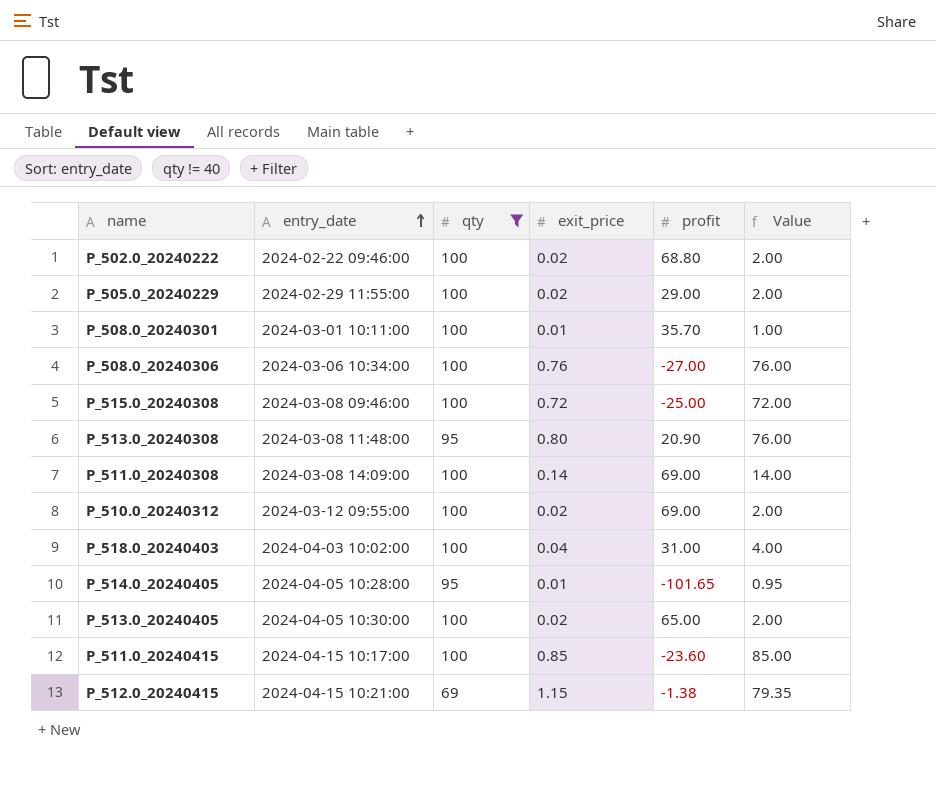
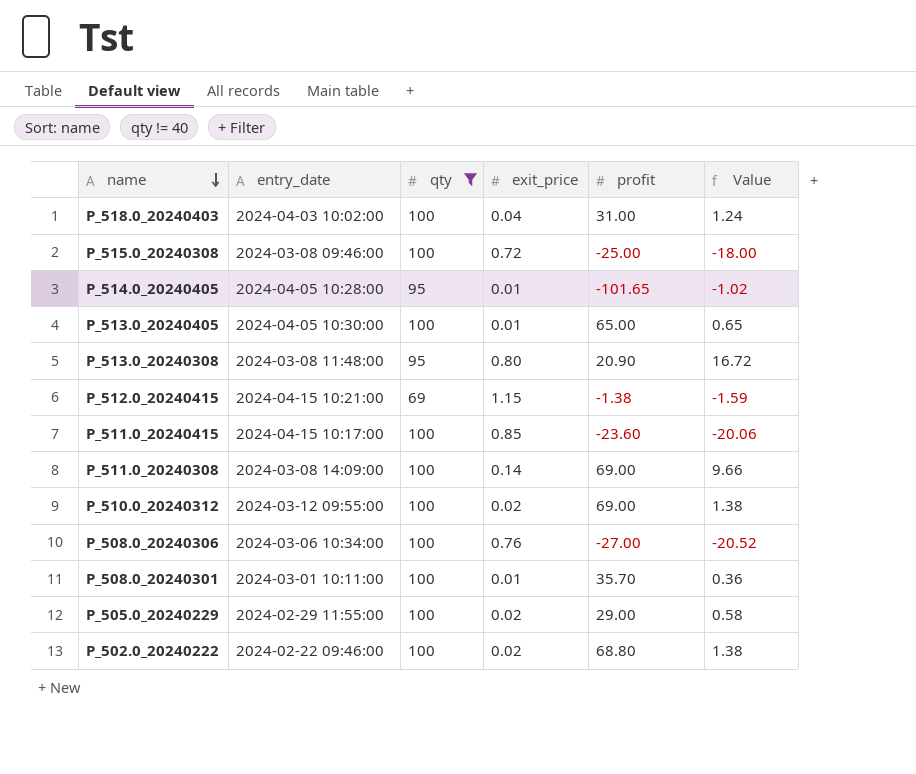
row order: entry_date ascending -> name descending
column Value | formula: [qty] * [exit_price] -> [exit_price] * [profit]
P_513.0_20240405 | exit_price: 0.02 -> 0.01

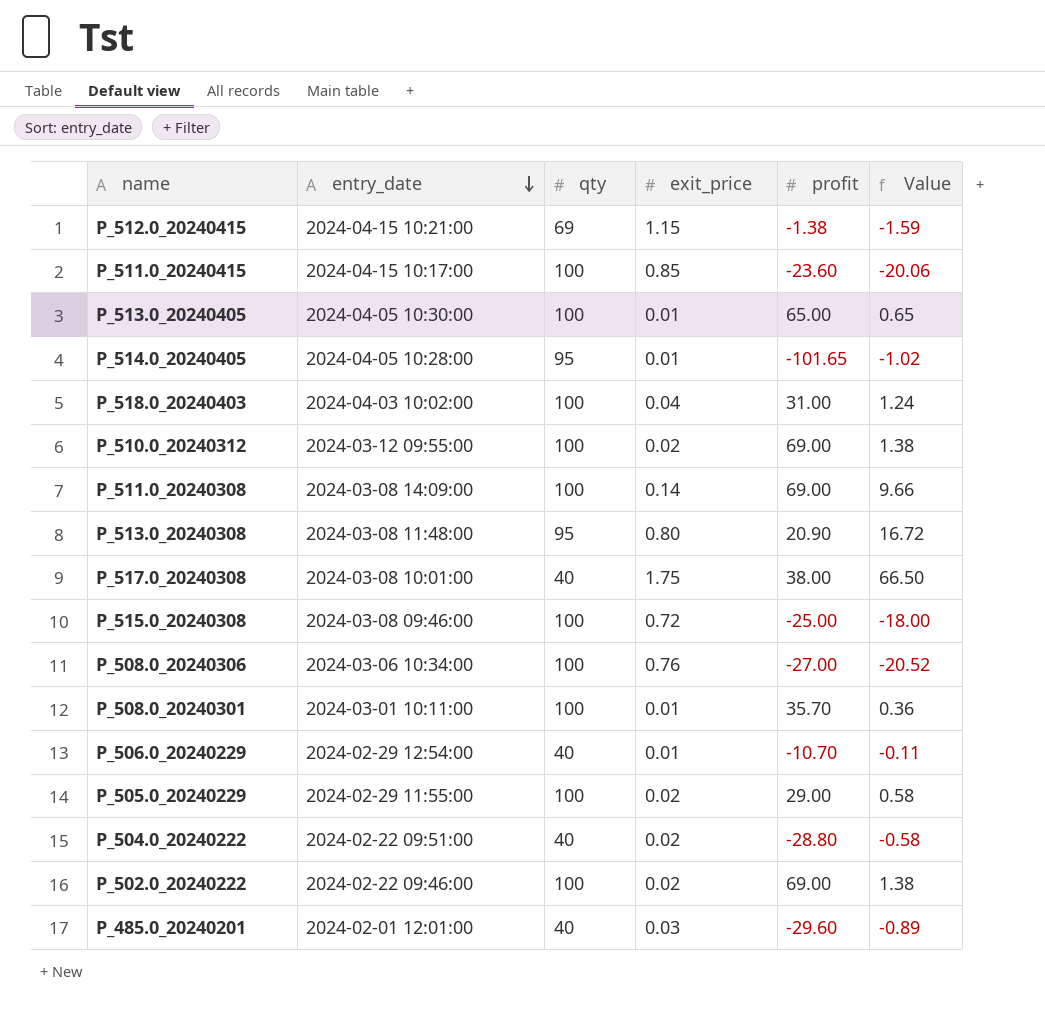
filter: qty != 40 -> none
row order: name descending -> entry_date descending
P_502.0_20240222 | profit: 68.80 -> 69.00

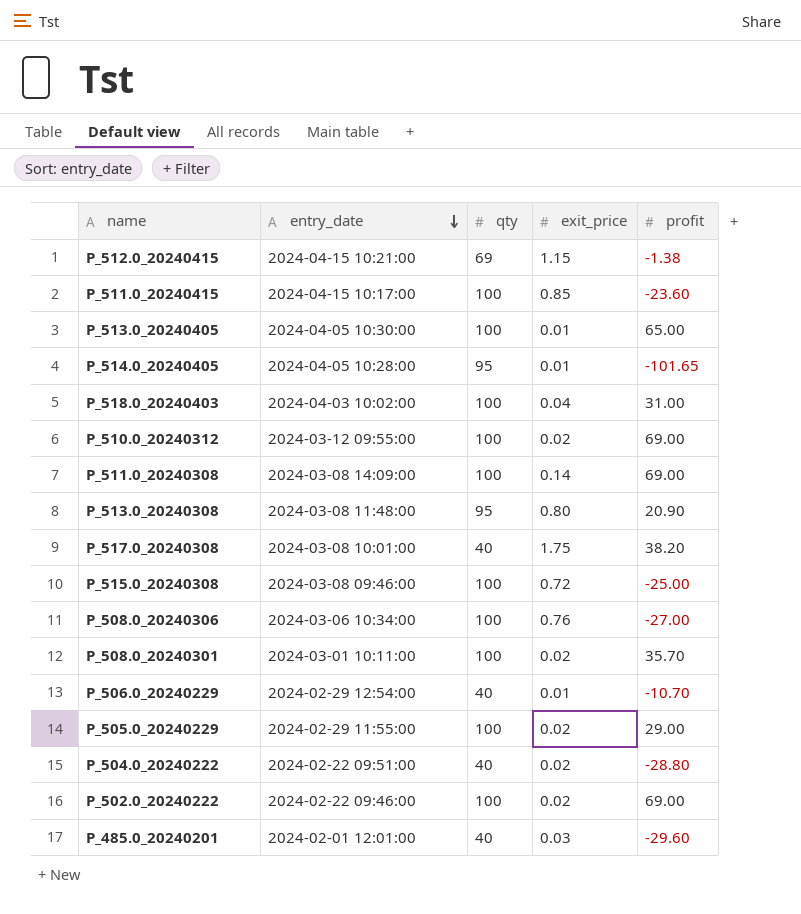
column Value | formula: [exit_price] * [profit] -> none
P_517.0_20240308 | profit: 38.00 -> 38.20
P_508.0_20240301 | exit_price: 0.01 -> 0.02

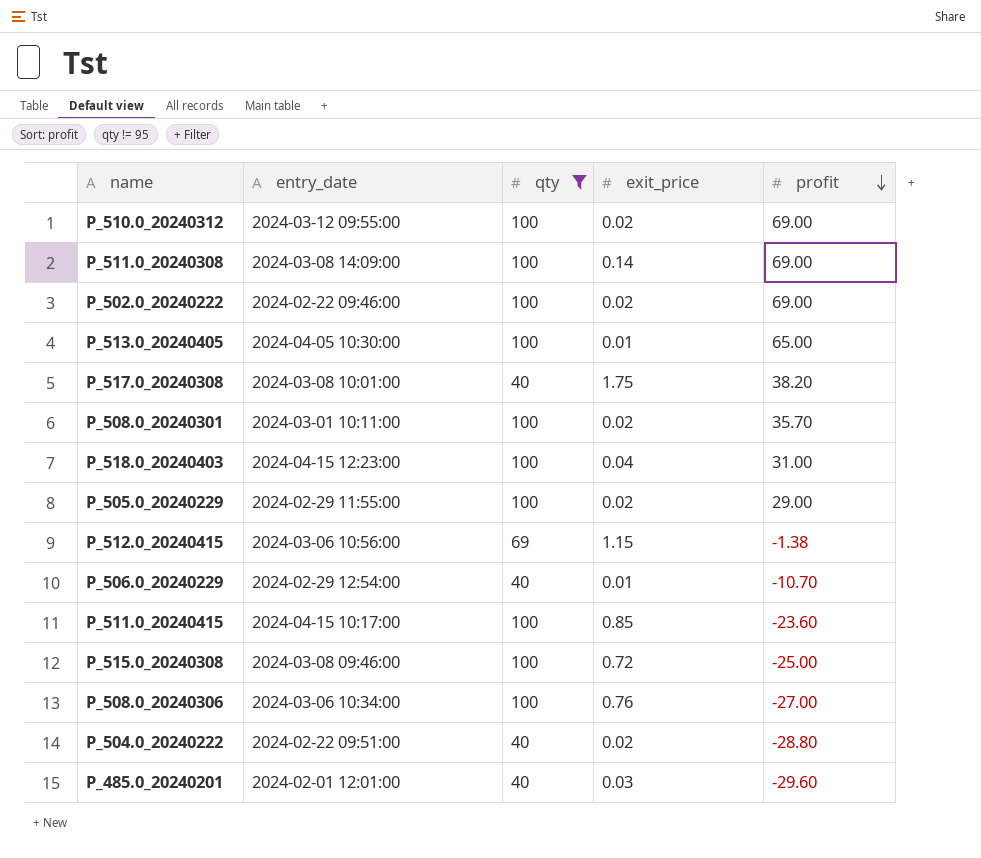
filter: none -> qty != 95
row order: entry_date descending -> profit descending
P_518.0_20240403 | entry_date: 2024-04-03 10:02:00 -> 2024-04-15 12:23:00
P_512.0_20240415 | entry_date: 2024-04-15 10:21:00 -> 2024-03-06 10:56:00

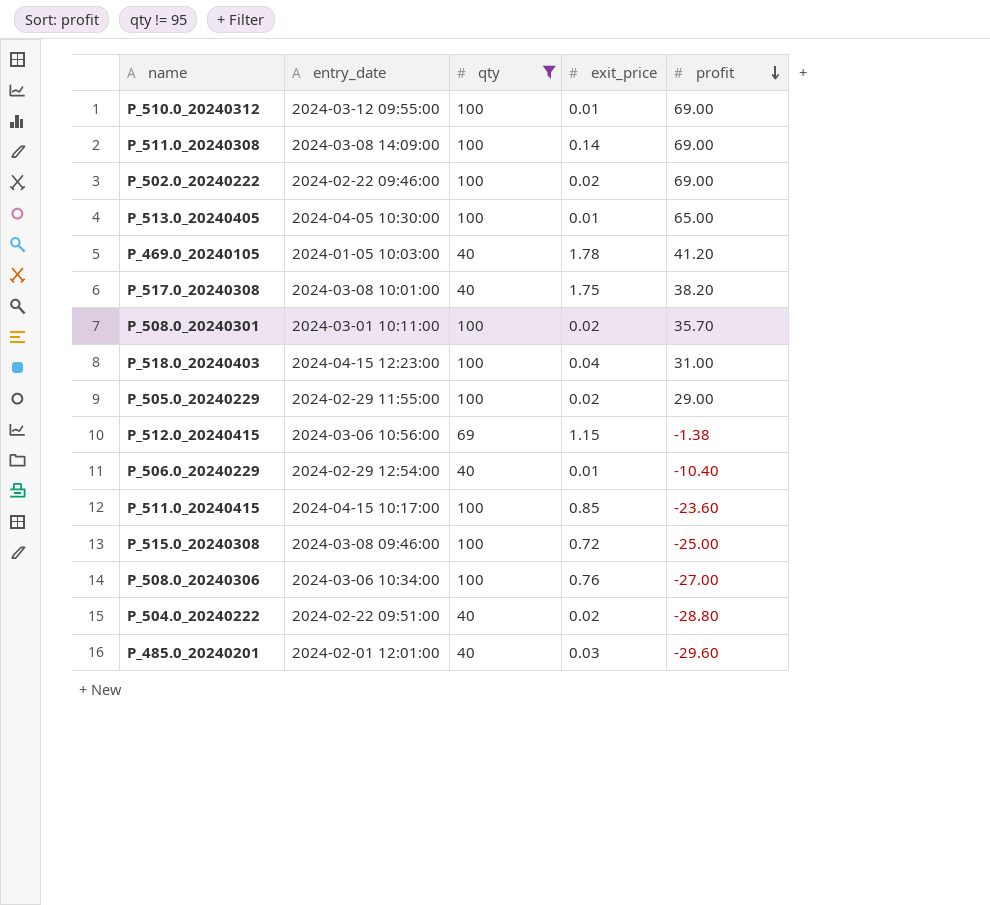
P_510.0_20240312 | exit_price: 0.02 -> 0.01
row P_469.0_20240105: none -> 2024-01-05 10:03:00 | 40 | 1.78 | 41.20
P_506.0_20240229 | profit: -10.70 -> -10.40

